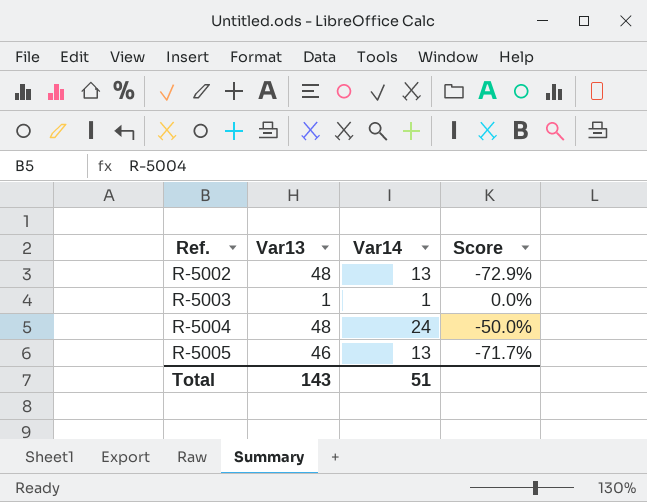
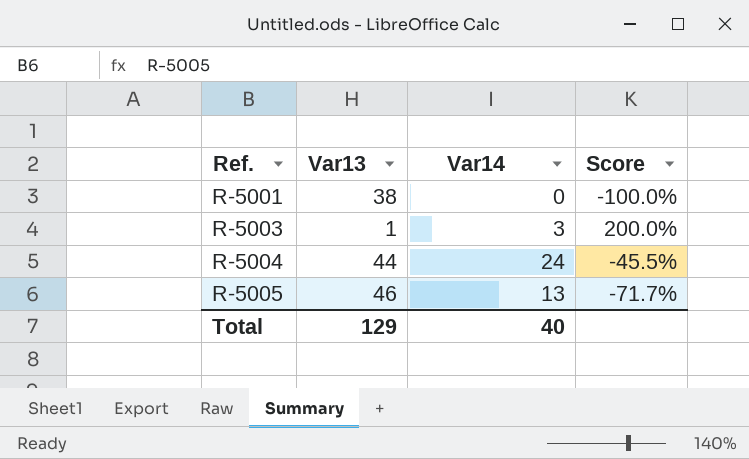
row R-5002: 48 | 13 | -72.9% -> none
row R-5001: none -> 38 | 0 | -100.0%
R-5003 | Var14: 1 -> 3
R-5003 | Score: 0.0% -> 200.0%
R-5004 | Var13: 48 -> 44
R-5004 | Score: -50.0% -> -45.5%
Total | Var13: 143 -> 129
Total | Var14: 51 -> 40

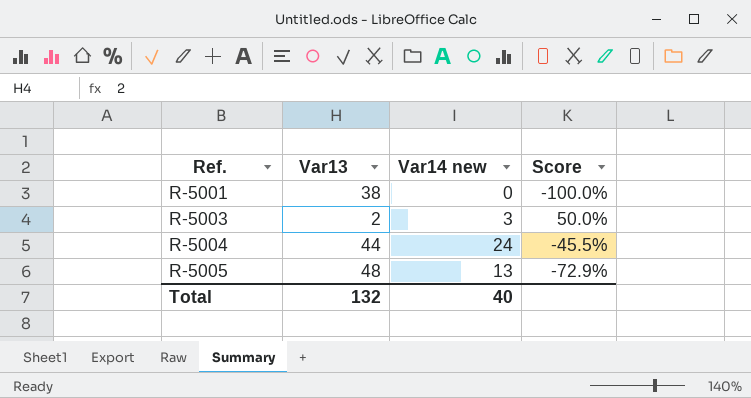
column name: Var14 -> Var14 new
R-5003 | Var13: 1 -> 2
R-5003 | Score: 200.0% -> 50.0%
R-5005 | Var13: 46 -> 48
R-5005 | Score: -71.7% -> -72.9%
Total | Var13: 129 -> 132

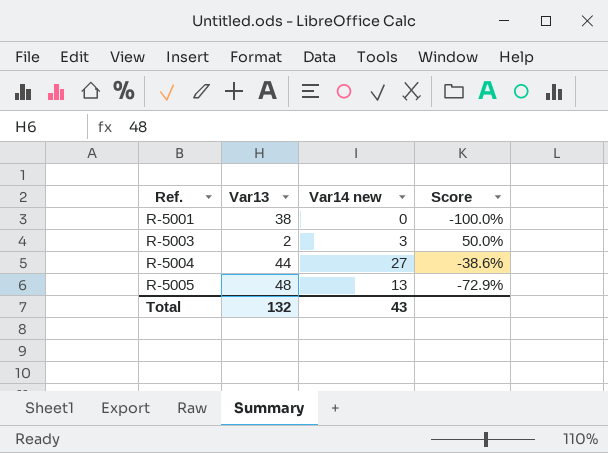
R-5004 | Var14 new: 24 -> 27
R-5004 | Score: -45.5% -> -38.6%
Total | Var14 new: 40 -> 43

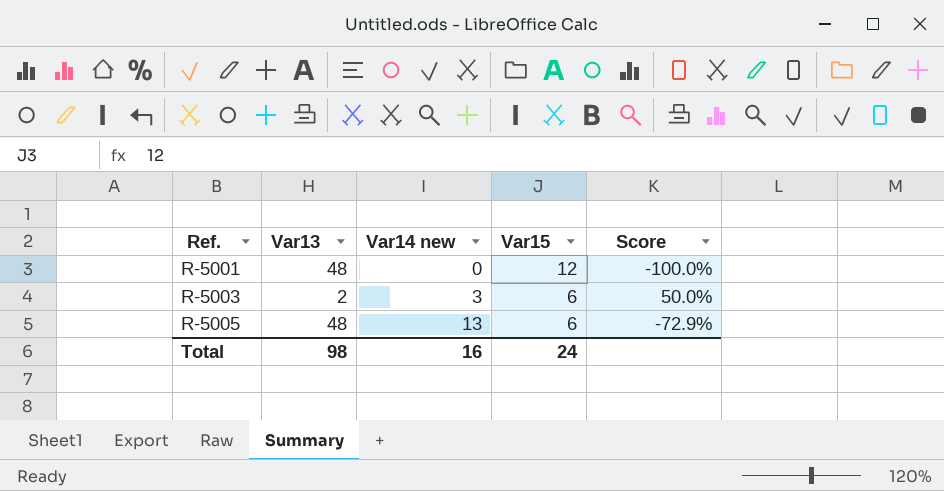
column Var15 | position: none -> 4
row R-5004: 44 | 27 | -38.6% -> none
R-5001 | Var13: 38 -> 48
Total | Var13: 132 -> 98
Total | Var14 new: 43 -> 16

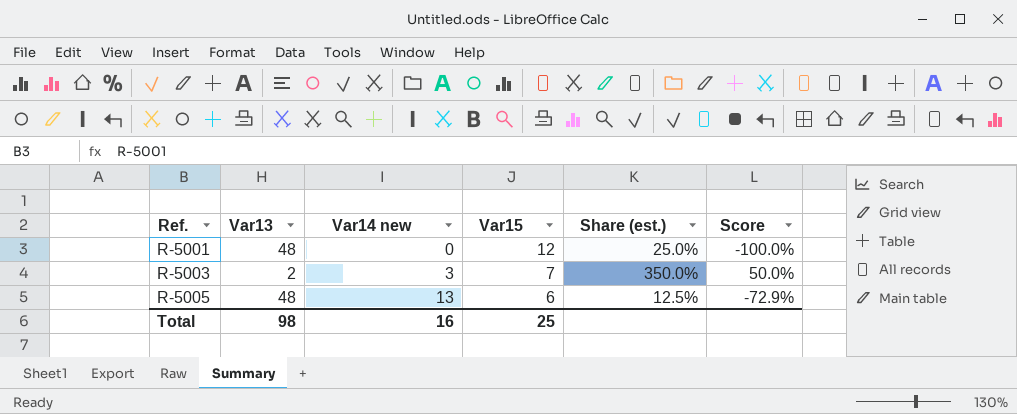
column Share (est.) | formula: none -> [Var15] / [Var13]
R-5003 | Var15: 6 -> 7
Total | Var15: 24 -> 25

